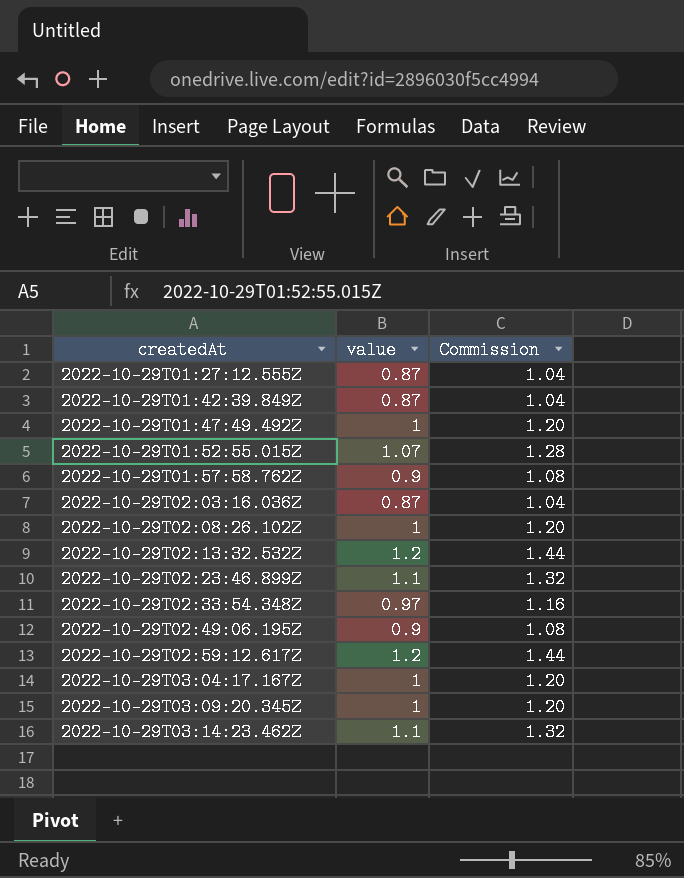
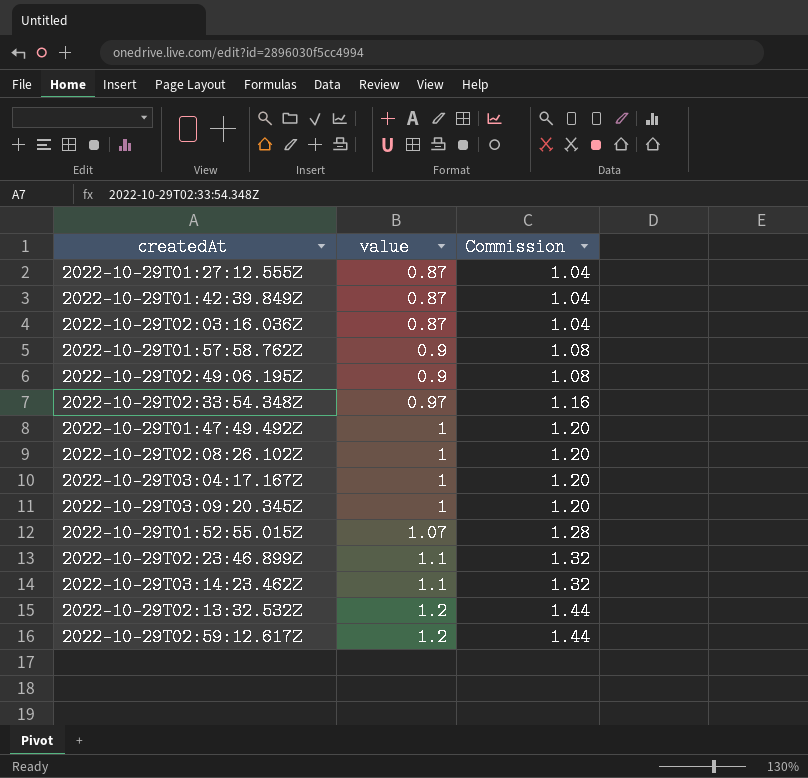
row order: createdAt ascending -> value ascending

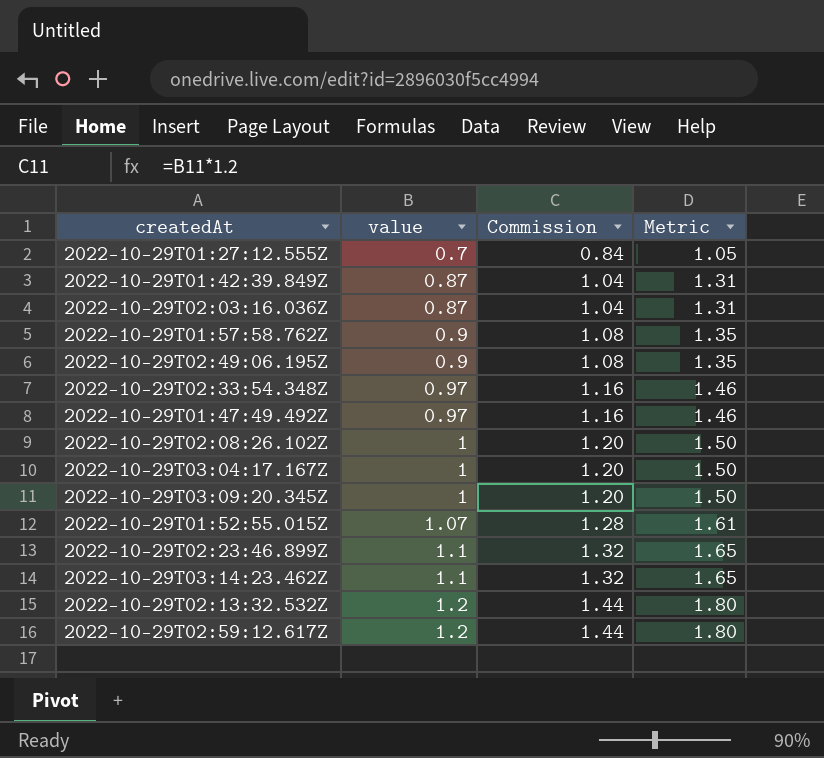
column Metric | formula: none -> [value] * 1.5
2022-10-29T01:27:12.555Z | value: 0.87 -> 0.7
2022-10-29T01:27:12.555Z | Commission: 1.04 -> 0.84
2022-10-29T01:47:49.492Z | value: 1 -> 0.97
2022-10-29T01:47:49.492Z | Commission: 1.20 -> 1.16

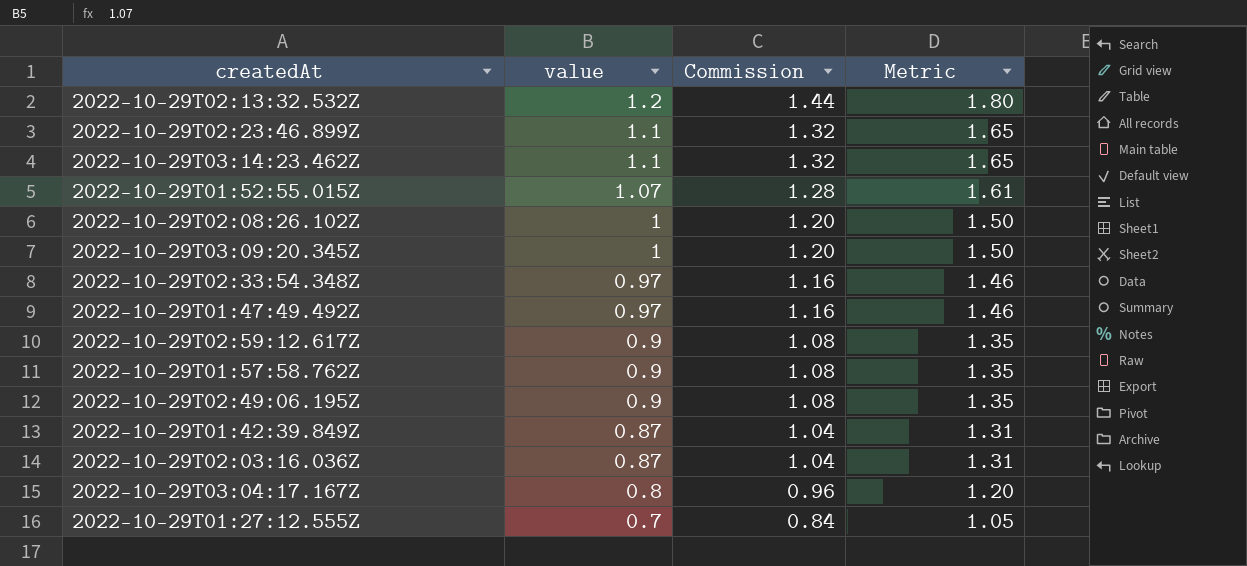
row order: value ascending -> value descending
2022-10-29T02:59:12.617Z | value: 1.2 -> 0.9
2022-10-29T02:59:12.617Z | Commission: 1.44 -> 1.08
2022-10-29T02:59:12.617Z | Metric: 1.80 -> 1.35
2022-10-29T03:04:17.167Z | value: 1 -> 0.8
2022-10-29T03:04:17.167Z | Commission: 1.20 -> 0.96
2022-10-29T03:04:17.167Z | Metric: 1.50 -> 1.20

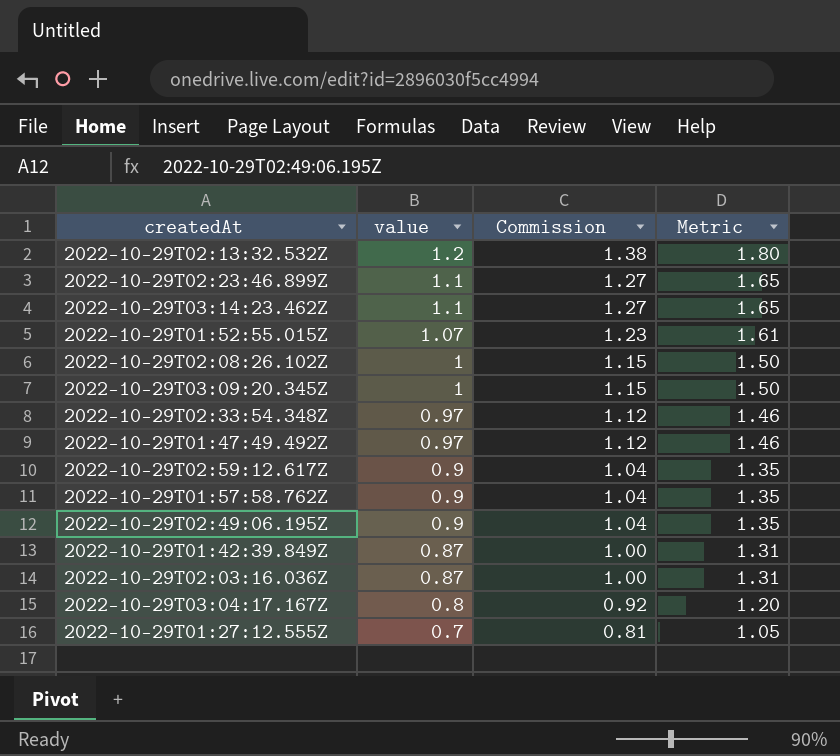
column Commission | formula: [value] * 1.2 -> [value] * 1.15

